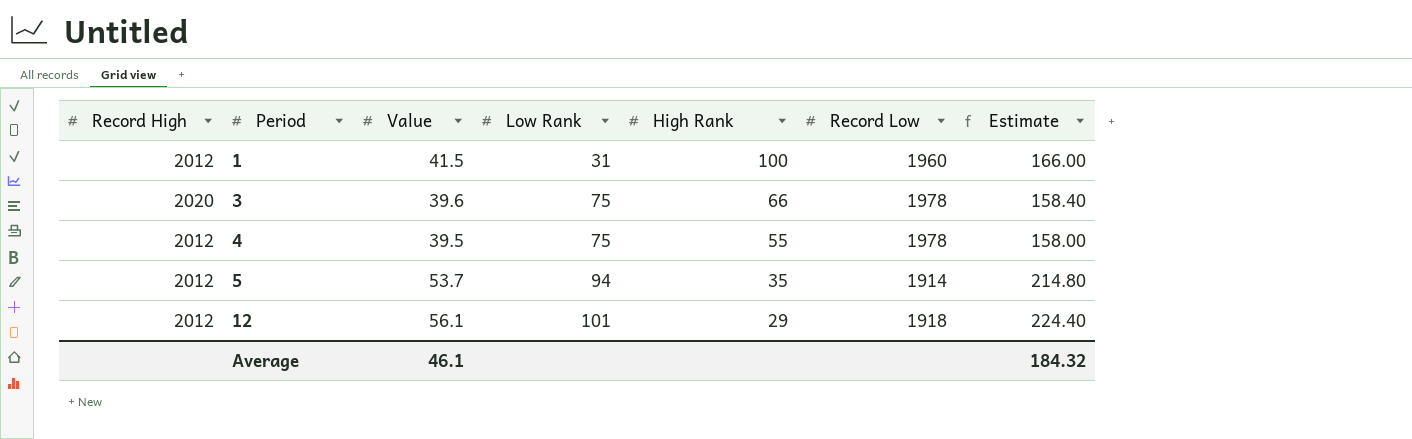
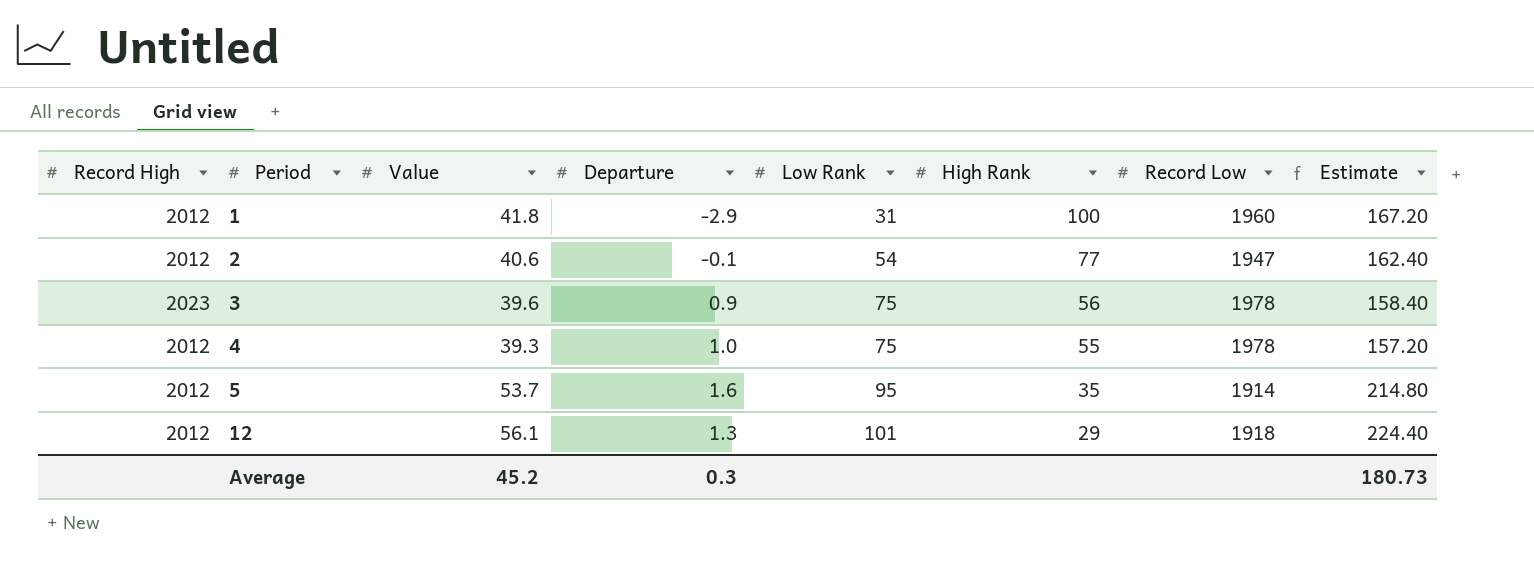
column Departure | position: none -> 4
1 | Value: 41.5 -> 41.8
1 | Estimate: 166.00 -> 167.20
row 2: none -> 2012 | 40.6 | -0.1 | 54 | 77 | 1947 | 162.40
3 | Record High: 2020 -> 2023
3 | High Rank: 66 -> 56
4 | Value: 39.5 -> 39.3
4 | Estimate: 158.00 -> 157.20
5 | Low Rank: 94 -> 95
Average | Value: 46.1 -> 45.2
Average | Estimate: 184.32 -> 180.73

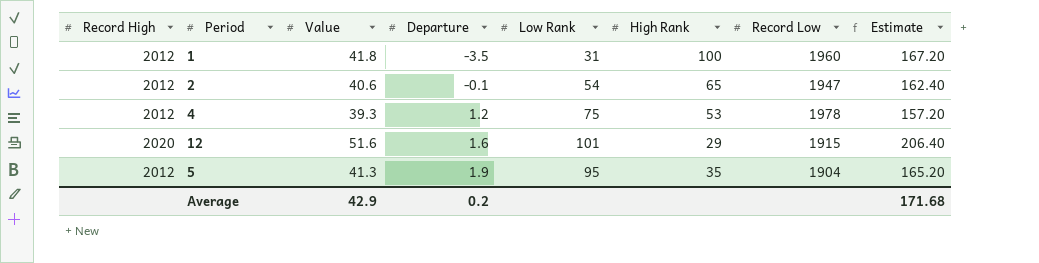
row order: Period ascending -> Departure ascending
row 3: 2023 | 39.6 | 0.9 | 75 | 56 | 1978 | 158.40 -> none
1 | Departure: -2.9 -> -3.5
2 | High Rank: 77 -> 65
4 | Departure: 1.0 -> 1.2
4 | High Rank: 55 -> 53
12 | Record High: 2012 -> 2020
12 | Value: 56.1 -> 51.6
12 | Departure: 1.3 -> 1.6
12 | Record Low: 1918 -> 1915
12 | Estimate: 224.40 -> 206.40
5 | Value: 53.7 -> 41.3
5 | Departure: 1.6 -> 1.9
5 | Record Low: 1914 -> 1904
5 | Estimate: 214.80 -> 165.20
Average | Value: 45.2 -> 42.9
Average | Departure: 0.3 -> 0.2
Average | Estimate: 180.73 -> 171.68

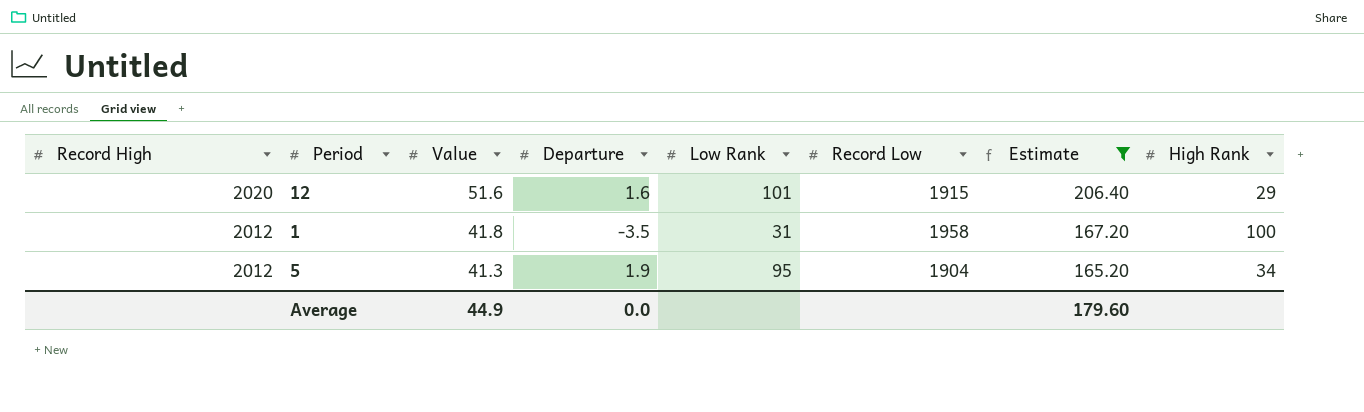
filter: none -> Estimate >= 165.20
row order: Departure ascending -> Record High descending
column High Rank | position: 6 -> 8
1 | Record Low: 1960 -> 1958
5 | High Rank: 35 -> 34
Average | Value: 42.9 -> 44.9
Average | Departure: 0.2 -> 0.0
Average | Estimate: 171.68 -> 179.60

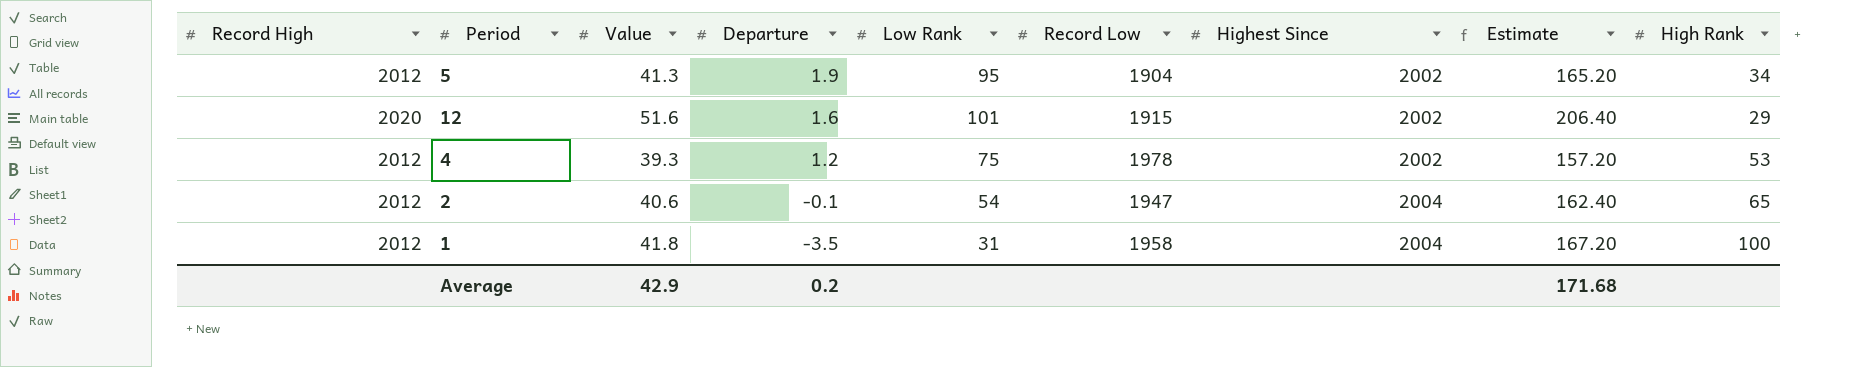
filter: Estimate >= 165.20 -> none
row order: Record High descending -> Departure descending
column Highest Since | position: none -> 7
Average | Value: 44.9 -> 42.9
Average | Departure: 0.0 -> 0.2
Average | Estimate: 179.60 -> 171.68

